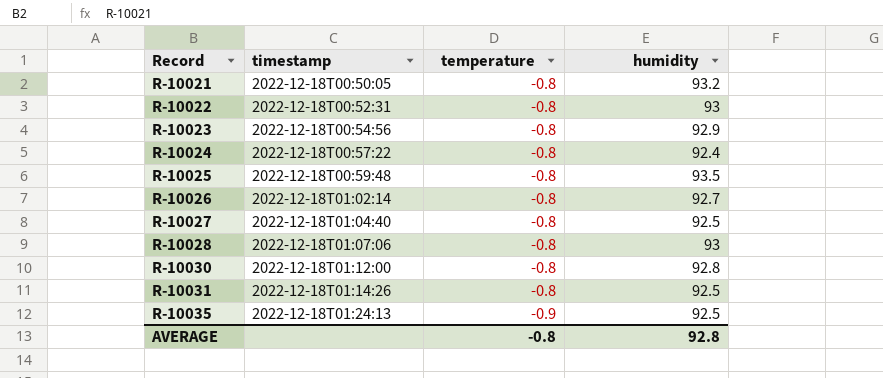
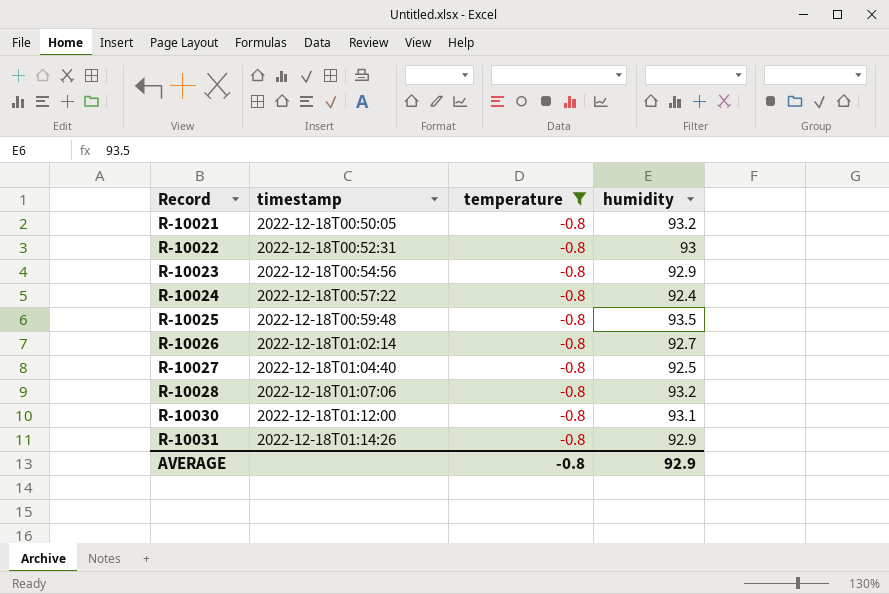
filter: none -> temperature = -0.8
R-10028 | humidity: 93 -> 93.2
R-10030 | humidity: 92.8 -> 93.1
R-10031 | humidity: 92.5 -> 92.9
AVERAGE | humidity: 92.8 -> 92.9

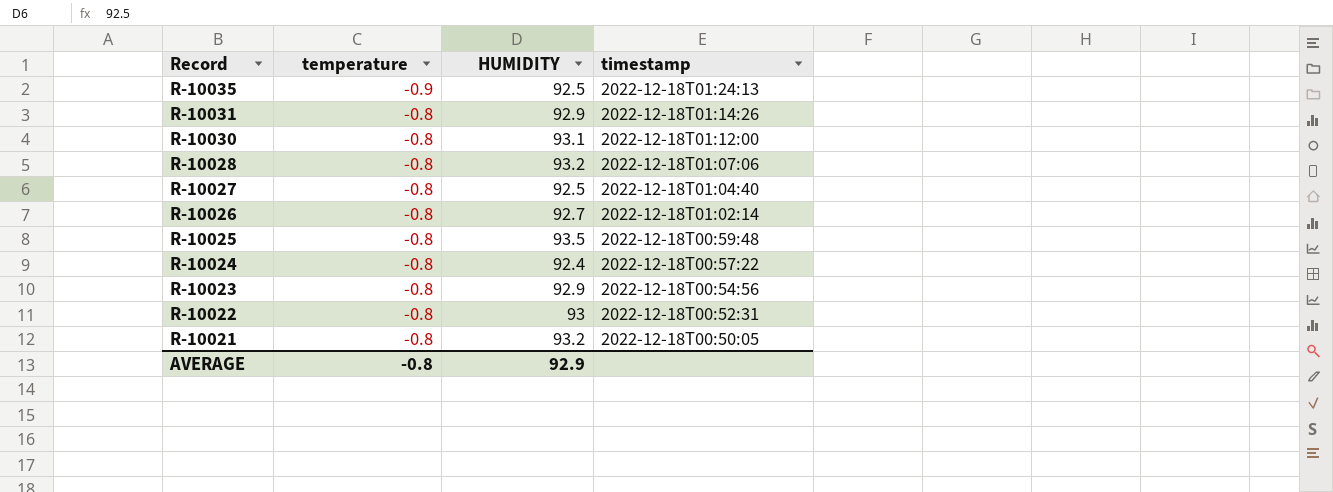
filter: temperature = -0.8 -> none
row order: Record ascending -> Record descending
column name: humidity -> HUMIDITY
column timestamp | position: 2 -> 4

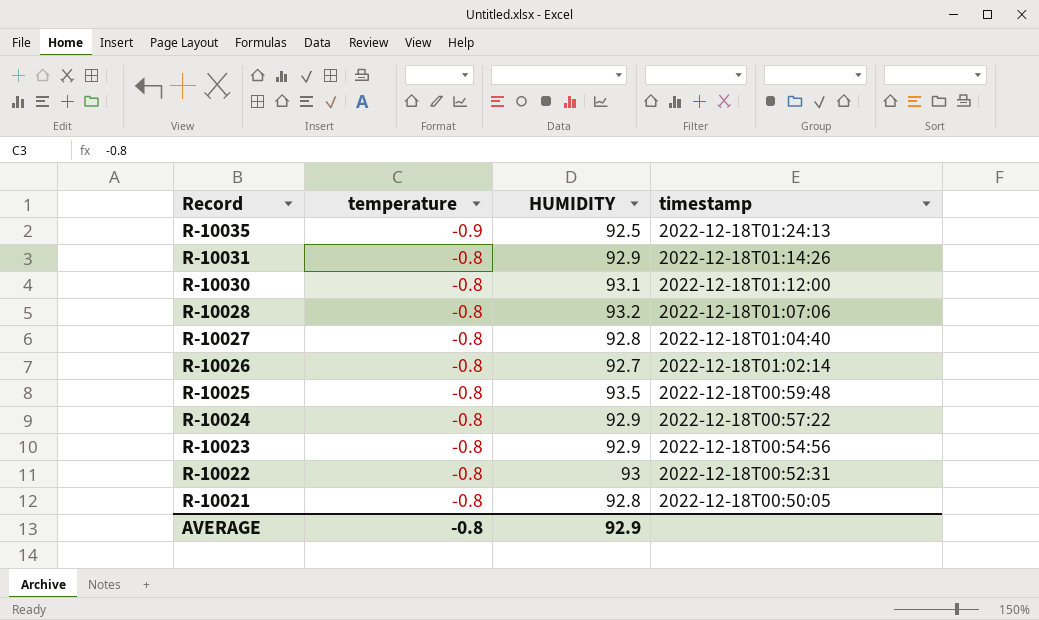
R-10027 | HUMIDITY: 92.5 -> 92.8
R-10024 | HUMIDITY: 92.4 -> 92.9
R-10021 | HUMIDITY: 93.2 -> 92.8

